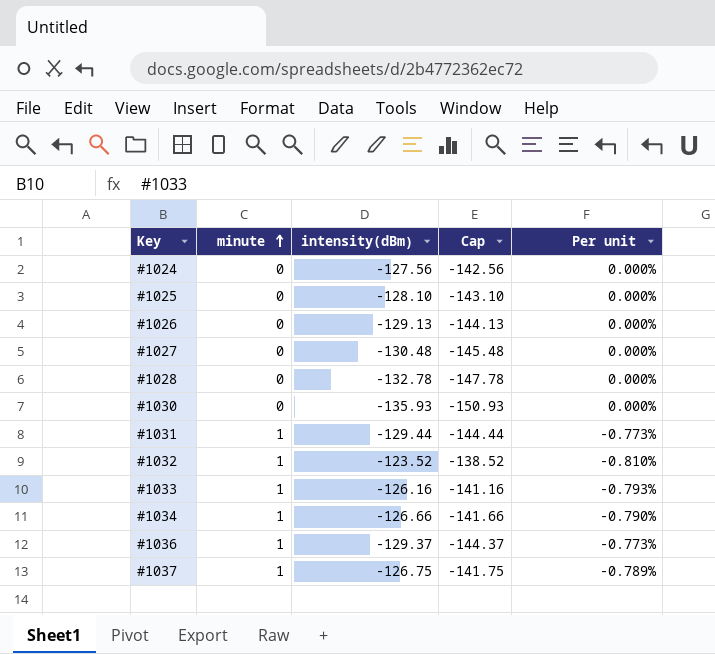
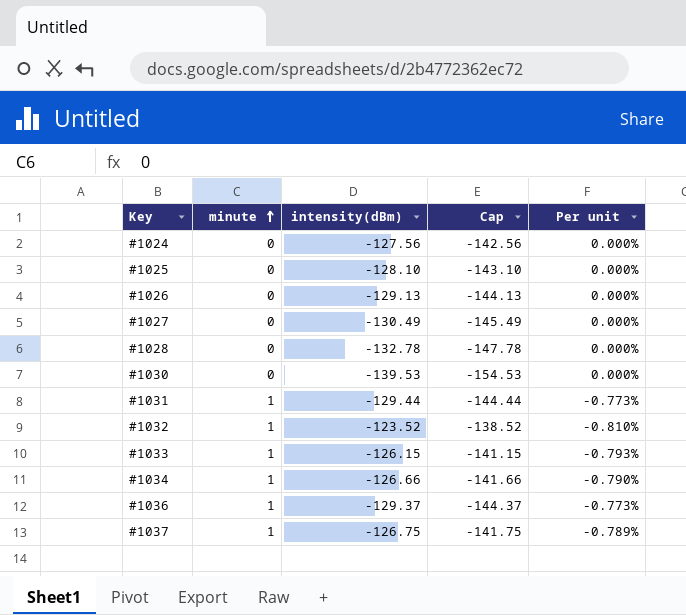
#1027 | intensity(dBm): -130.48 -> -130.49
#1027 | Cap: -145.48 -> -145.49
#1030 | intensity(dBm): -135.93 -> -139.53
#1030 | Cap: -150.93 -> -154.53
#1033 | intensity(dBm): -126.16 -> -126.15
#1033 | Cap: -141.16 -> -141.15

